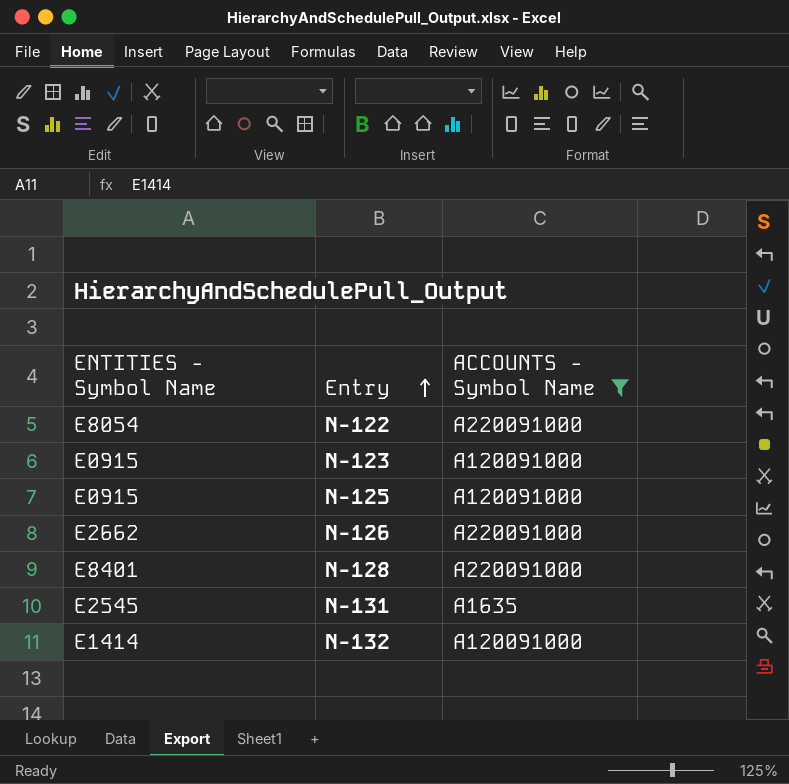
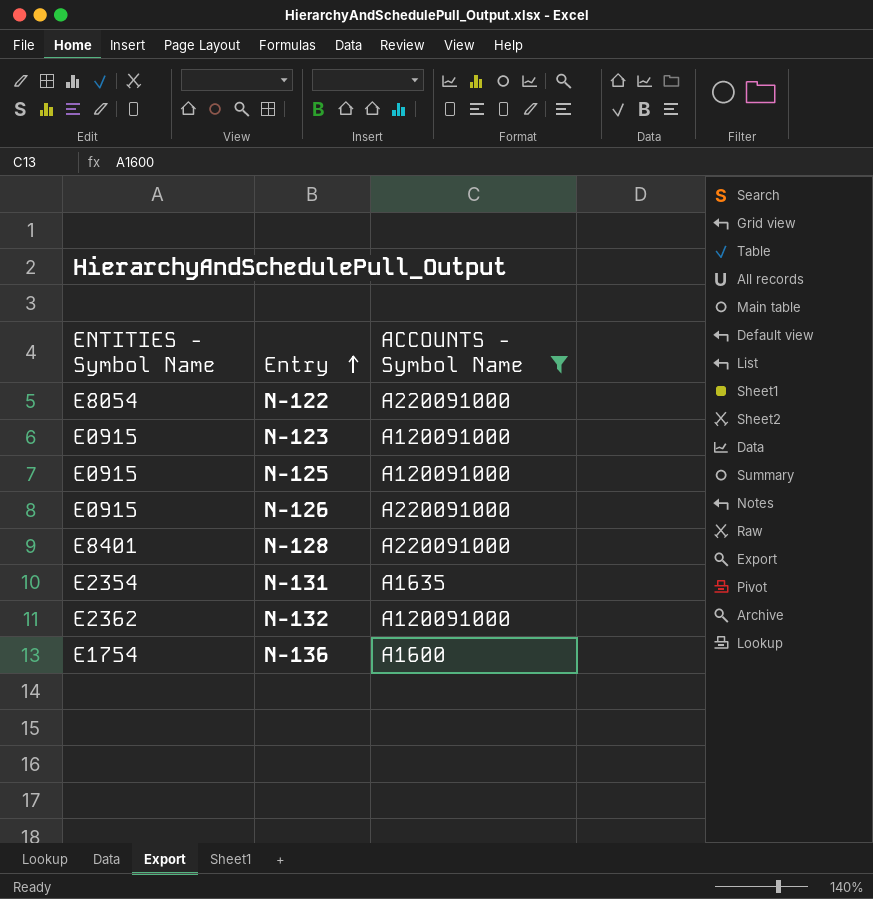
N-126 | ENTITIES - Symbol Name: E2662 -> E0915
N-131 | ENTITIES - Symbol Name: E2545 -> E2354
N-132 | ENTITIES - Symbol Name: E1414 -> E2362
row N-136: none -> E1754 | A1600

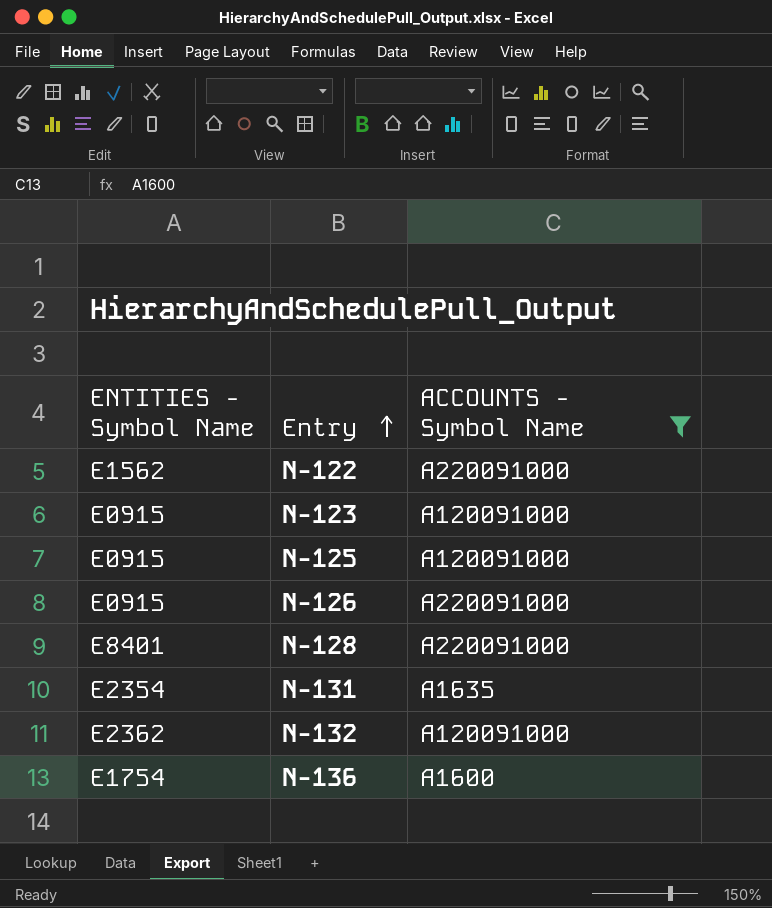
N-122 | ENTITIES - Symbol Name: E8054 -> E1562

